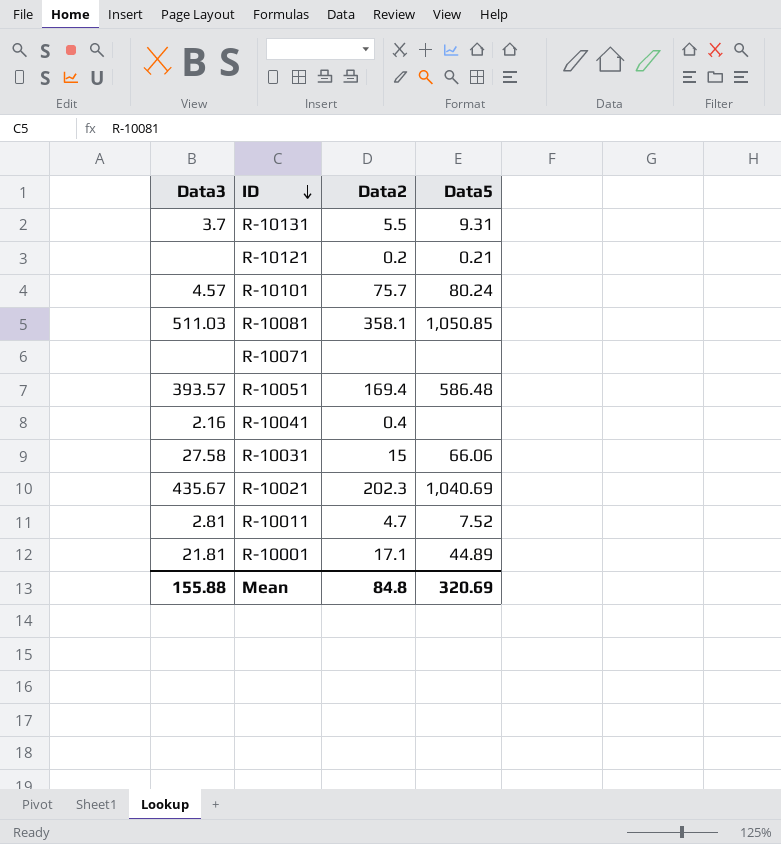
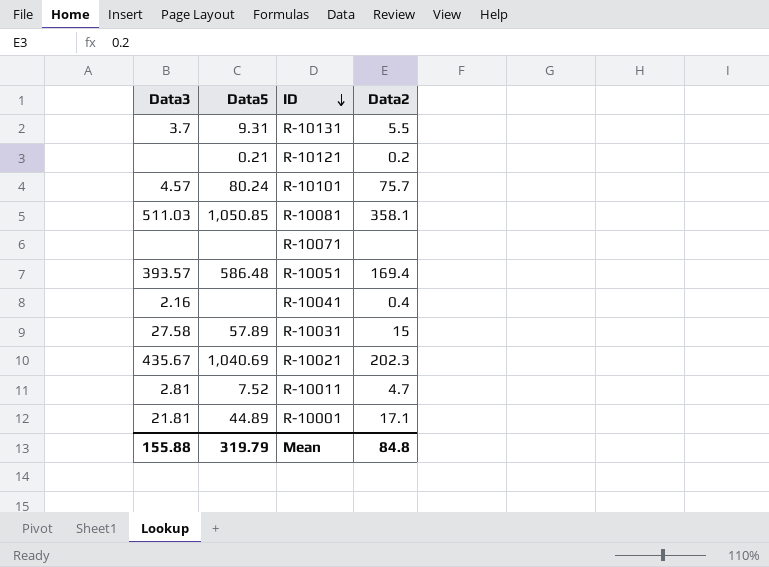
column Data5 | position: 4 -> 2
R-10031 | Data5: 66.06 -> 57.89
Mean | Data5: 320.69 -> 319.79

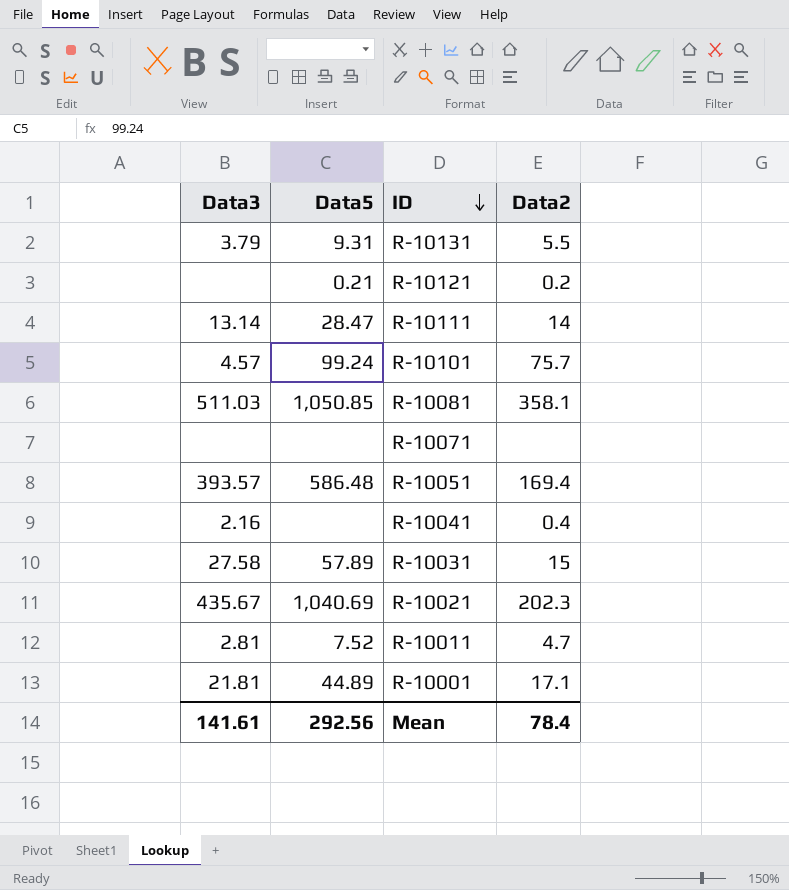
R-10131 | Data3: 3.7 -> 3.79
row R-10111: none -> 13.14 | 28.47 | 14
R-10101 | Data5: 80.24 -> 99.24
Mean | Data3: 155.88 -> 141.61
Mean | Data5: 319.79 -> 292.56
Mean | Data2: 84.8 -> 78.4

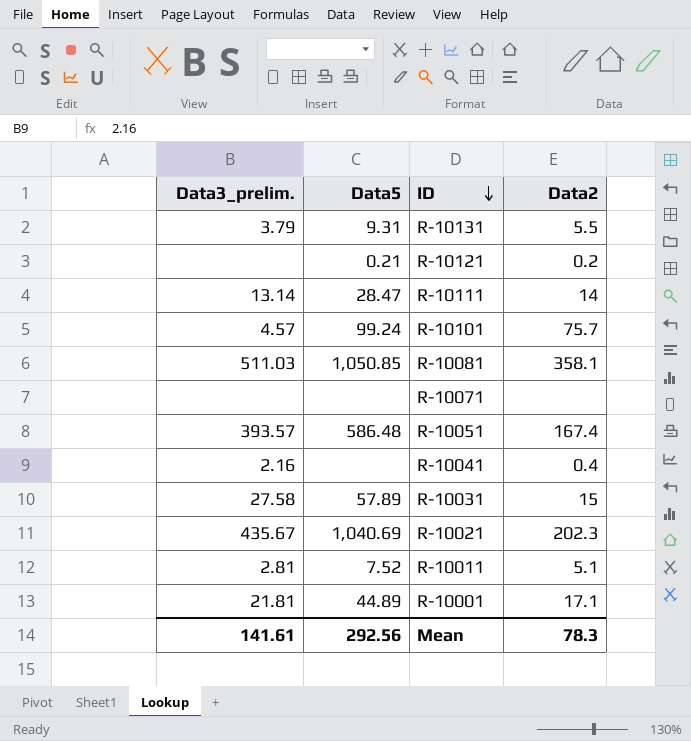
column name: Data3 -> Data3_prelim.
R-10051 | Data2: 169.4 -> 167.4
R-10011 | Data2: 4.7 -> 5.1
Mean | Data2: 78.4 -> 78.3

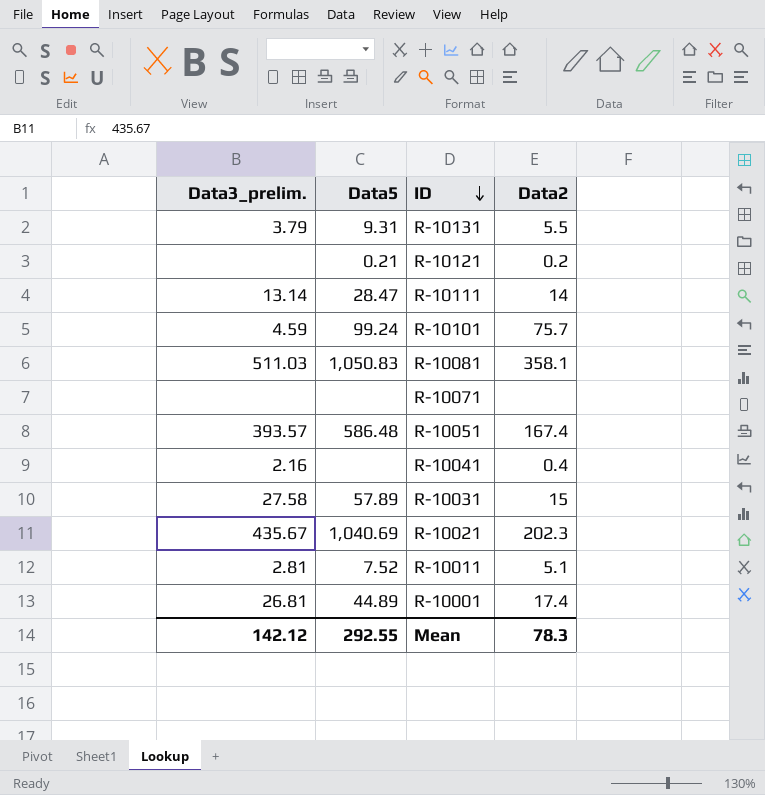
R-10101 | Data3_prelim.: 4.57 -> 4.59
R-10081 | Data5: 1,050.85 -> 1,050.83
R-10001 | Data3_prelim.: 21.81 -> 26.81
R-10001 | Data2: 17.1 -> 17.4
Mean | Data3_prelim.: 141.61 -> 142.12
Mean | Data5: 292.56 -> 292.55

